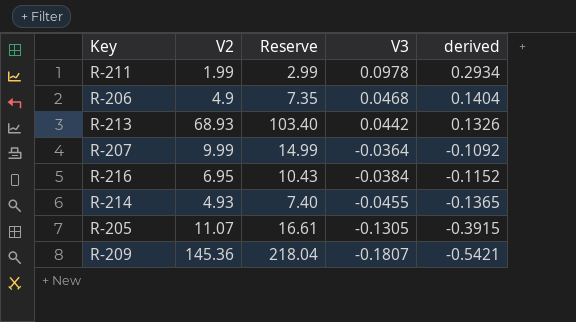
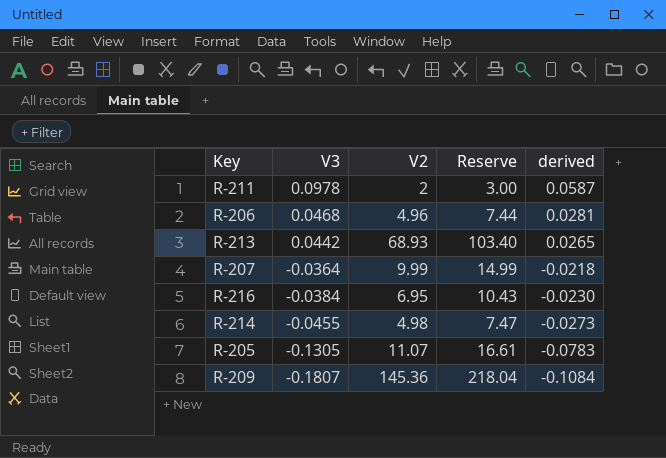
column V3 | position: 4 -> 2
column derived | formula: [V3] * 3 -> [V3] * 0.6
R-211 | V2: 1.99 -> 2
R-211 | Reserve: 2.99 -> 3.00
R-206 | V2: 4.9 -> 4.96
R-206 | Reserve: 7.35 -> 7.44
R-214 | V2: 4.93 -> 4.98
R-214 | Reserve: 7.40 -> 7.47

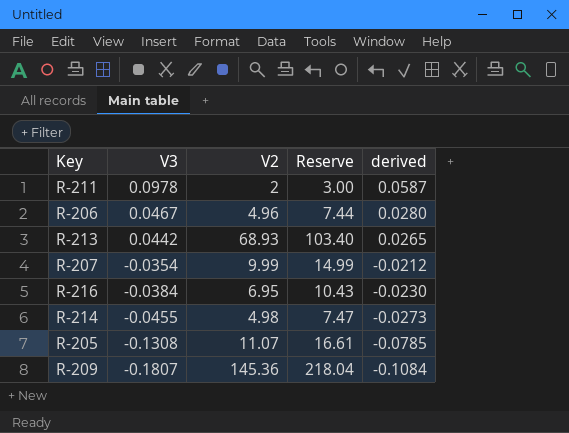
R-206 | V3: 0.0468 -> 0.0467
R-206 | derived: 0.0281 -> 0.0280
R-207 | V3: -0.0364 -> -0.0354
R-207 | derived: -0.0218 -> -0.0212
R-205 | V3: -0.1305 -> -0.1308
R-205 | derived: -0.0783 -> -0.0785

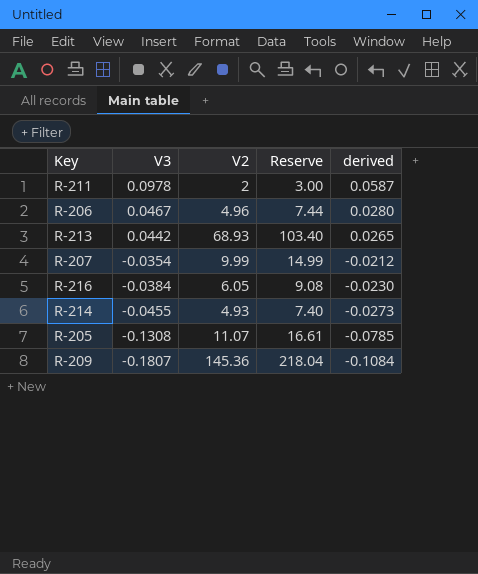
R-216 | V2: 6.95 -> 6.05
R-216 | Reserve: 10.43 -> 9.08
R-214 | V2: 4.98 -> 4.93
R-214 | Reserve: 7.47 -> 7.40

